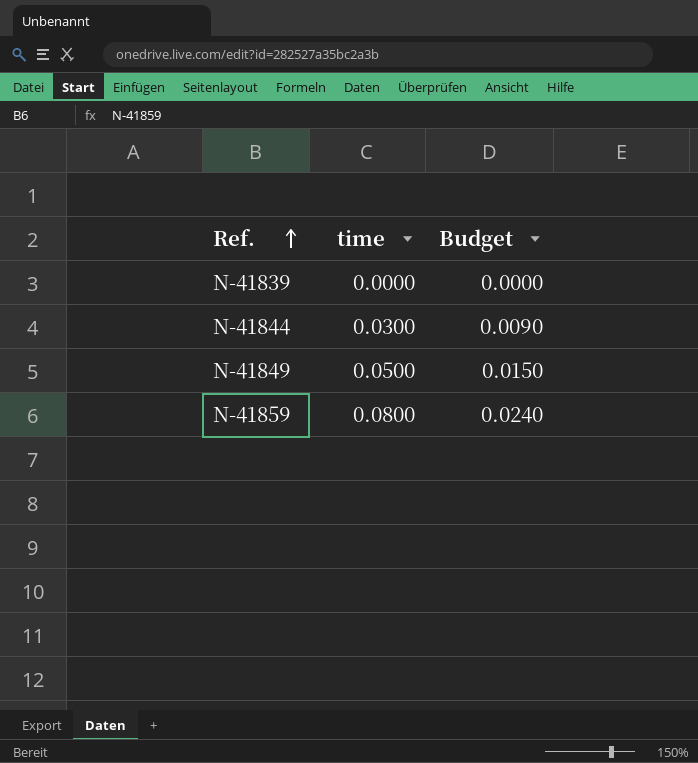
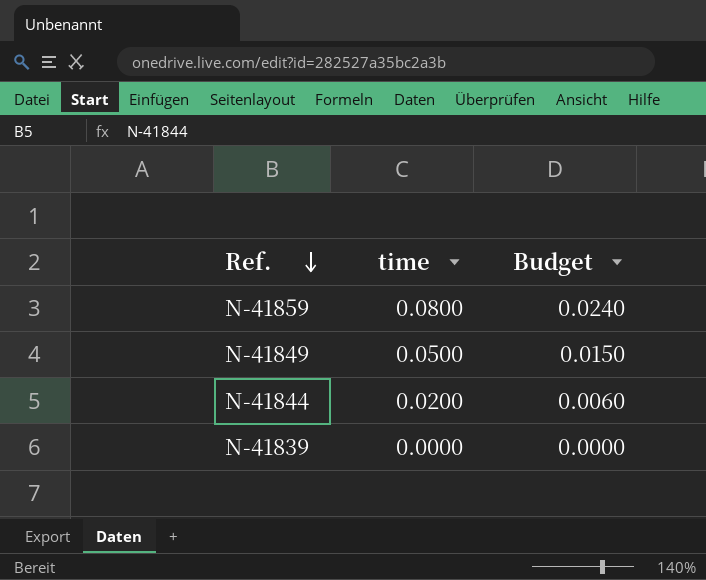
row order: Ref. ascending -> Ref. descending
N-41844 | time: 0.0300 -> 0.0200
N-41844 | Budget: 0.0090 -> 0.0060

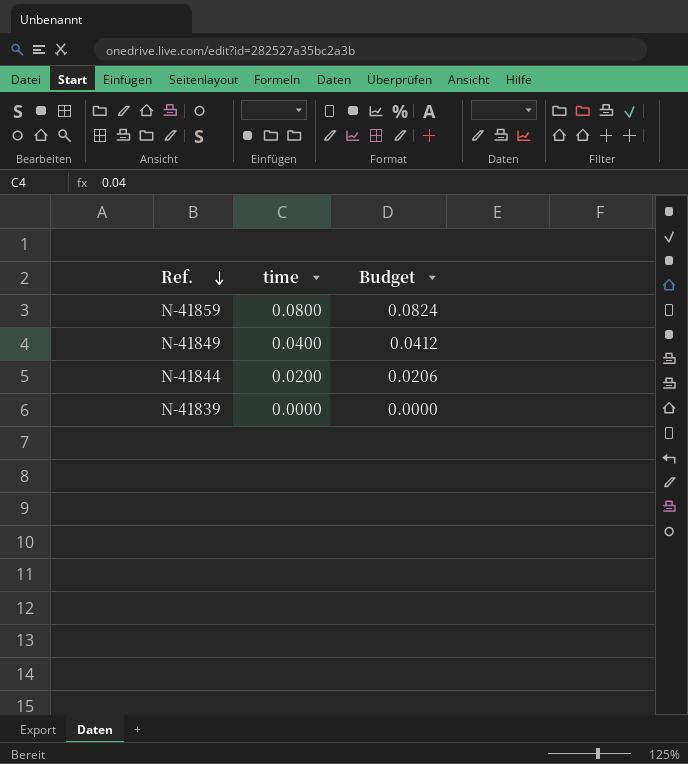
column Budget | formula: [time] * 0.3 -> [time] * 1.03
N-41849 | time: 0.0500 -> 0.0400

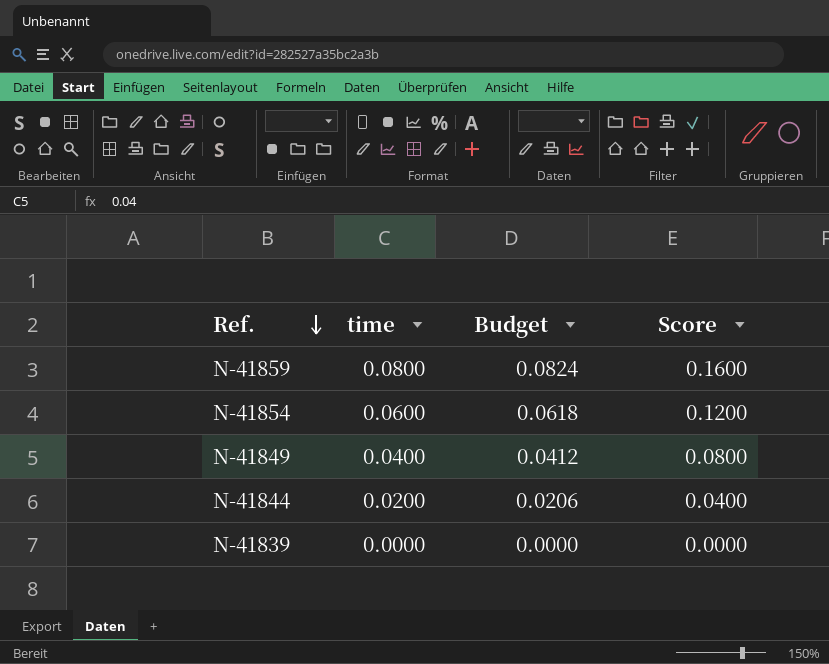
column Score | formula: none -> [time] * 2
row N-41854: none -> 0.0600 | 0.0618 | 0.1200

